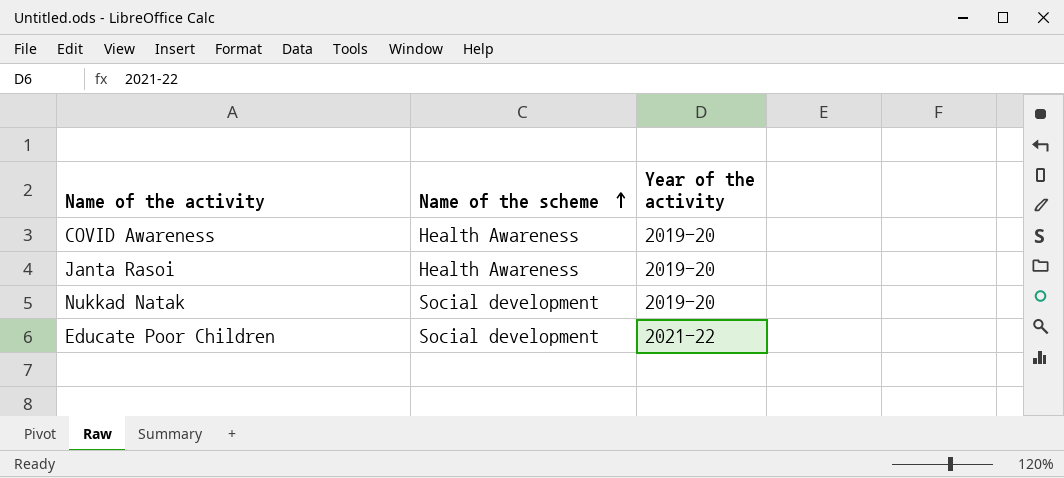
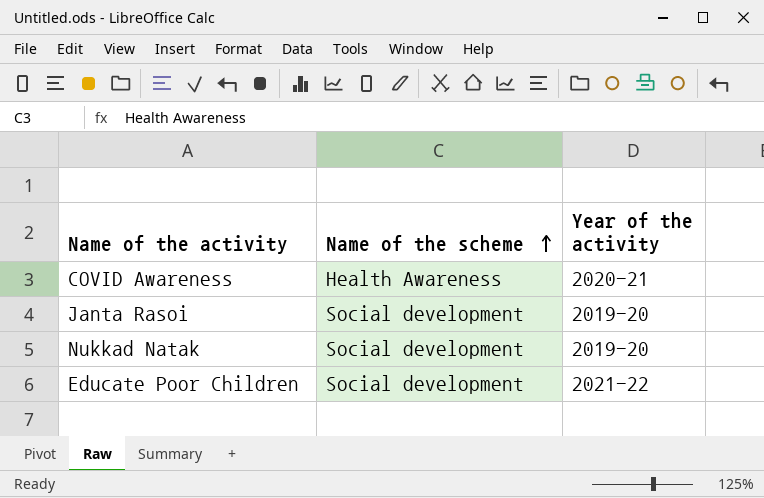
COVID Awareness | Year of the activity: 2019-20 -> 2020-21
Janta Rasoi | Name of the scheme: Health Awareness -> Social development

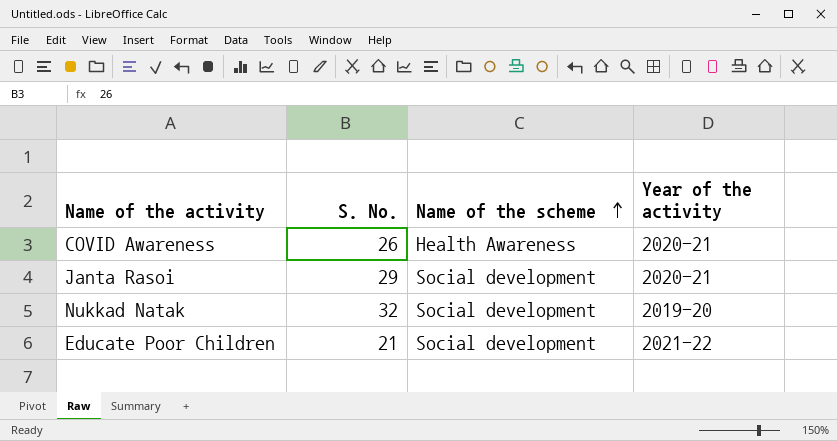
column S. No. | position: none -> 2
Janta Rasoi | Year of the activity: 2019-20 -> 2020-21

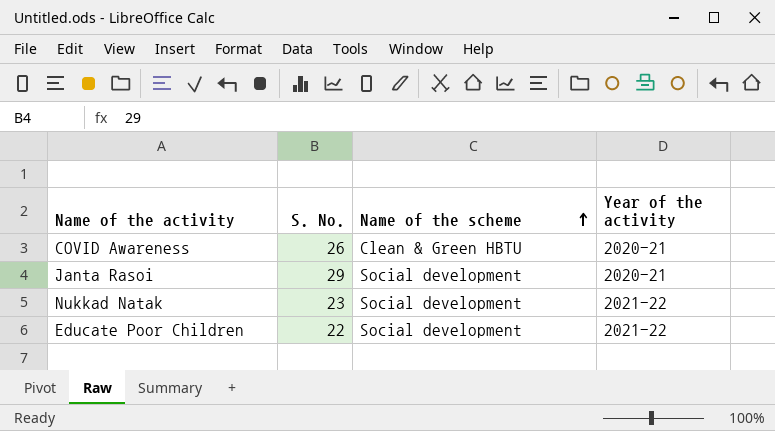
COVID Awareness | Name of the scheme: Health Awareness -> Clean & Green HBTU
Nukkad Natak | S. No.: 32 -> 23
Nukkad Natak | Year of the activity: 2019-20 -> 2021-22
Educate Poor Children | S. No.: 21 -> 22

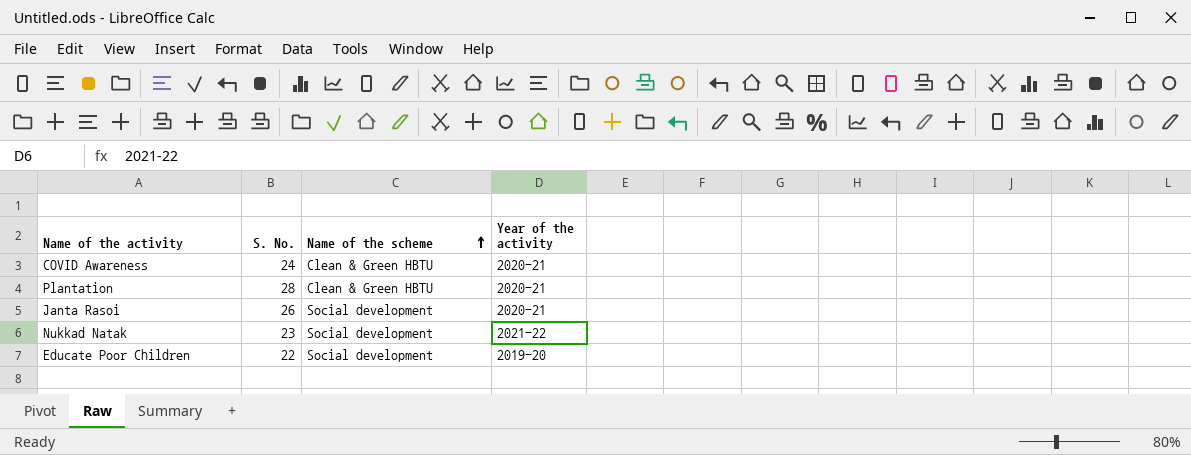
COVID Awareness | S. No.: 26 -> 24
row Plantation: none -> 28 | Clean & Green HBTU | 2020-21
Janta Rasoi | S. No.: 29 -> 26
Educate Poor Children | Year of the activity: 2021-22 -> 2019-20

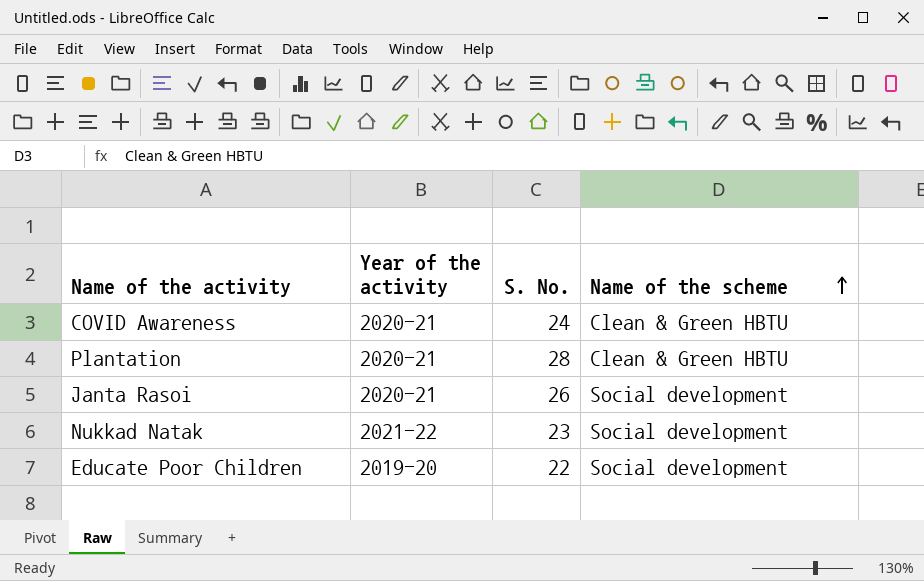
column Year of the activity | position: 4 -> 2

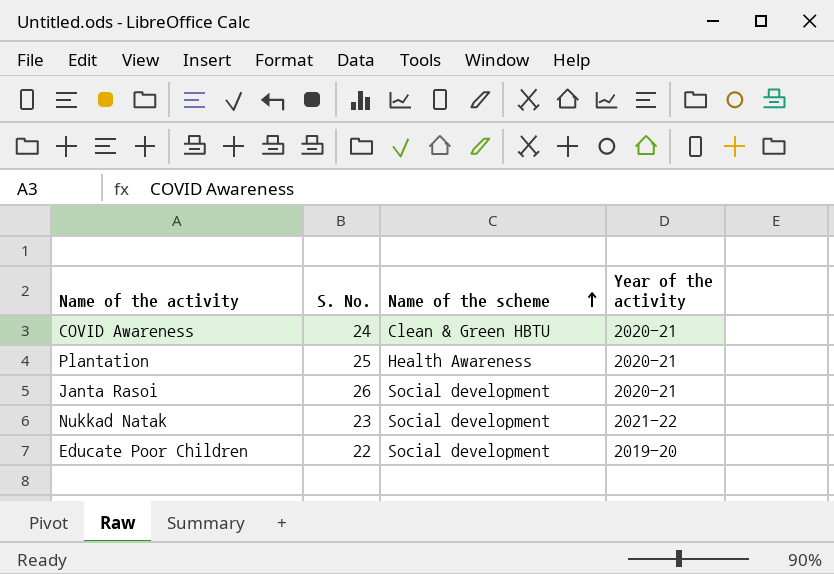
column Year of the activity | position: 2 -> 4
Plantation | S. No.: 28 -> 25
Plantation | Name of the scheme: Clean & Green HBTU -> Health Awareness

